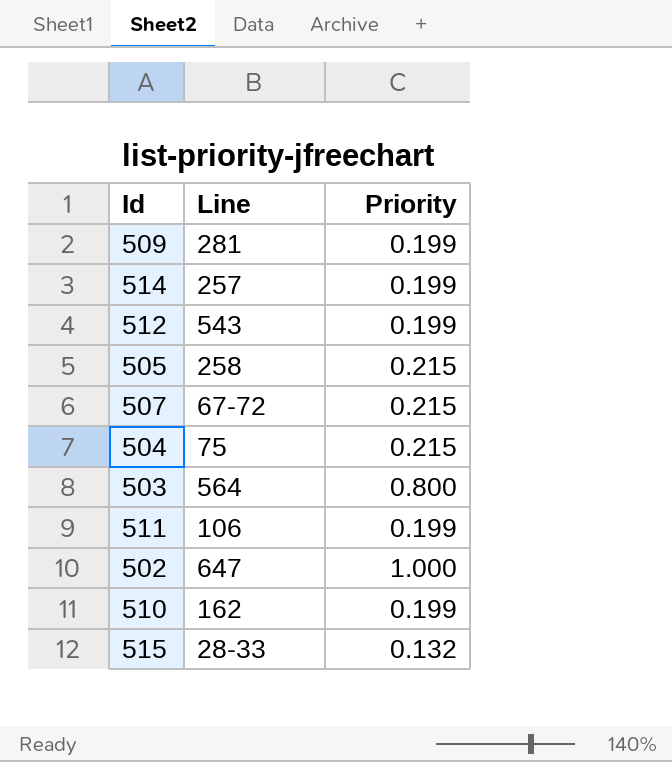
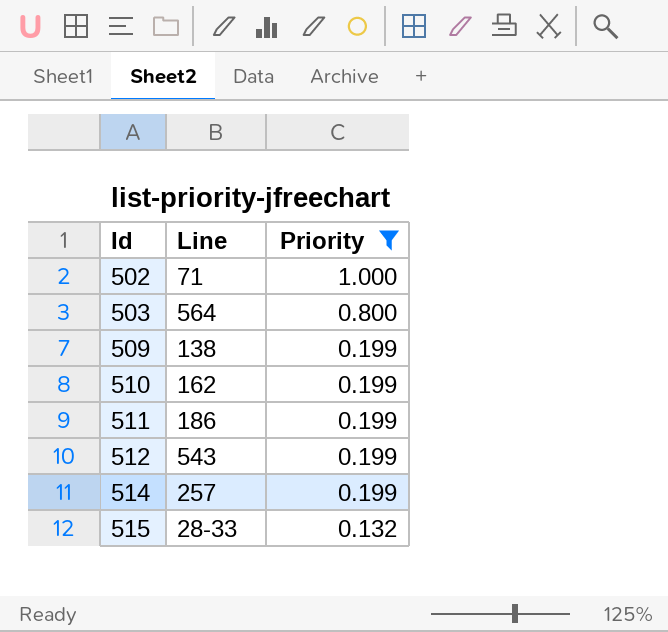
filter: none -> Priority != 0.215
row order: none -> Id ascending
502 | Line: 647 -> 71
509 | Line: 281 -> 138
511 | Line: 106 -> 186

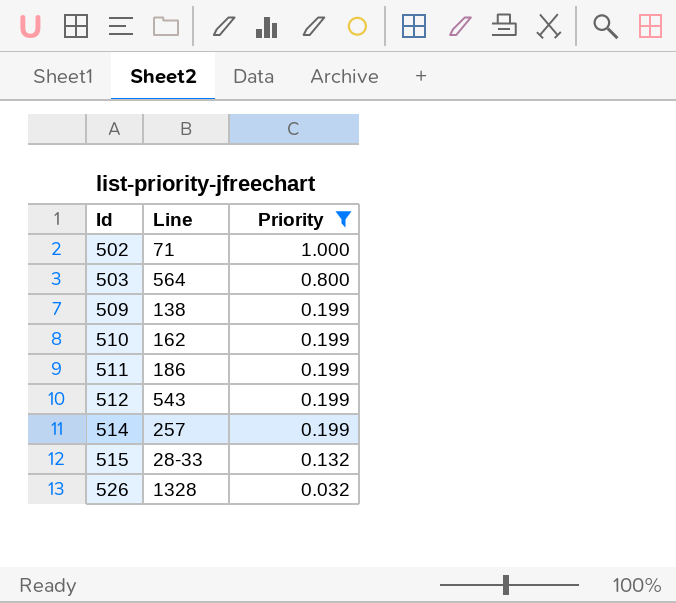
row 526: none -> 1328 | 0.032

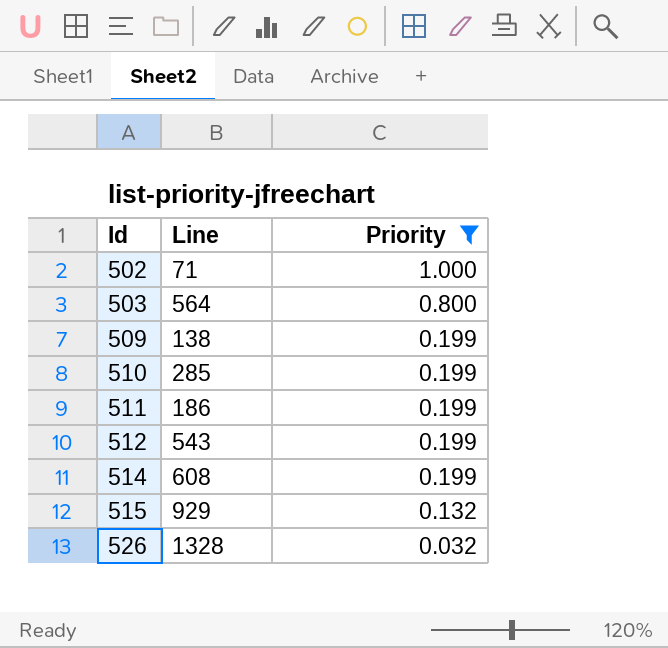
510 | Line: 162 -> 285
514 | Line: 257 -> 608
515 | Line: 28-33 -> 929

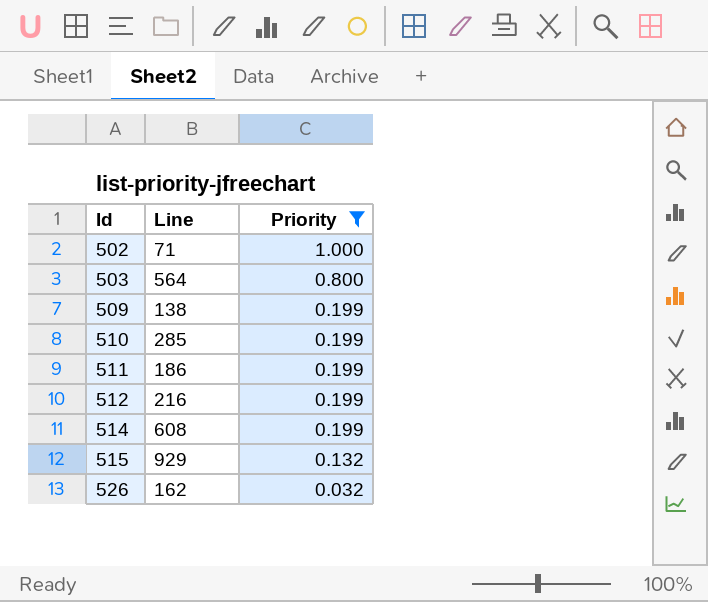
512 | Line: 543 -> 216
526 | Line: 1328 -> 162

